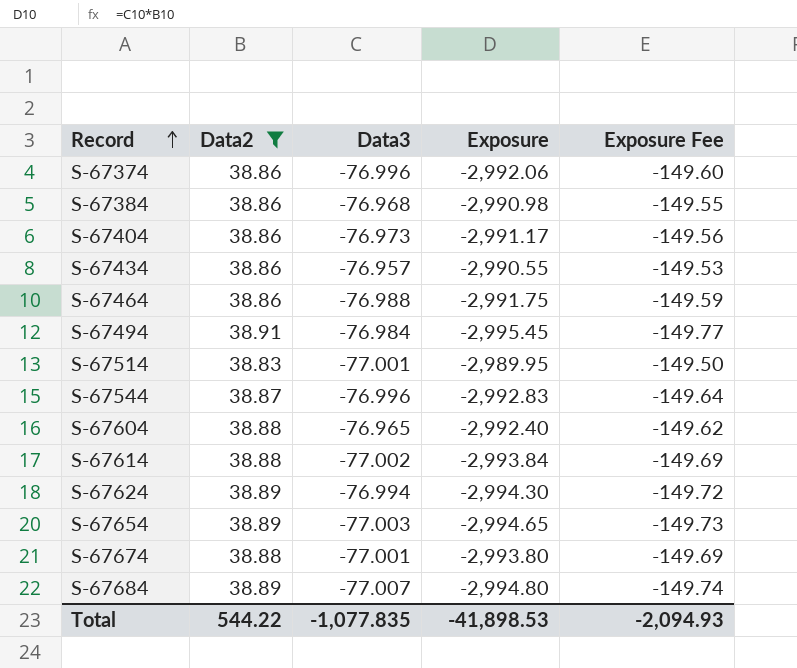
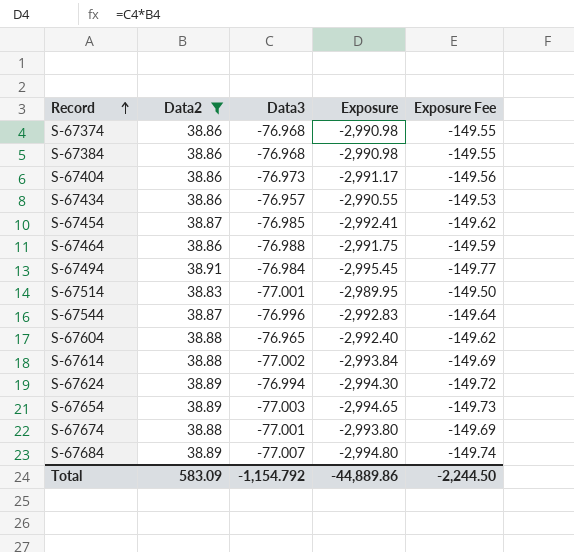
S-67374 | Data3: -76.996 -> -76.968
S-67374 | Exposure: -2,992.06 -> -2,990.98
S-67374 | Exposure Fee: -149.60 -> -149.55
row S-67454: none -> 38.87 | -76.985 | -2,992.41 | -149.62
Total | Data2: 544.22 -> 583.09
Total | Data3: -1,077.835 -> -1,154.792
Total | Exposure: -41,898.53 -> -44,889.86
Total | Exposure Fee: -2,094.93 -> -2,244.50

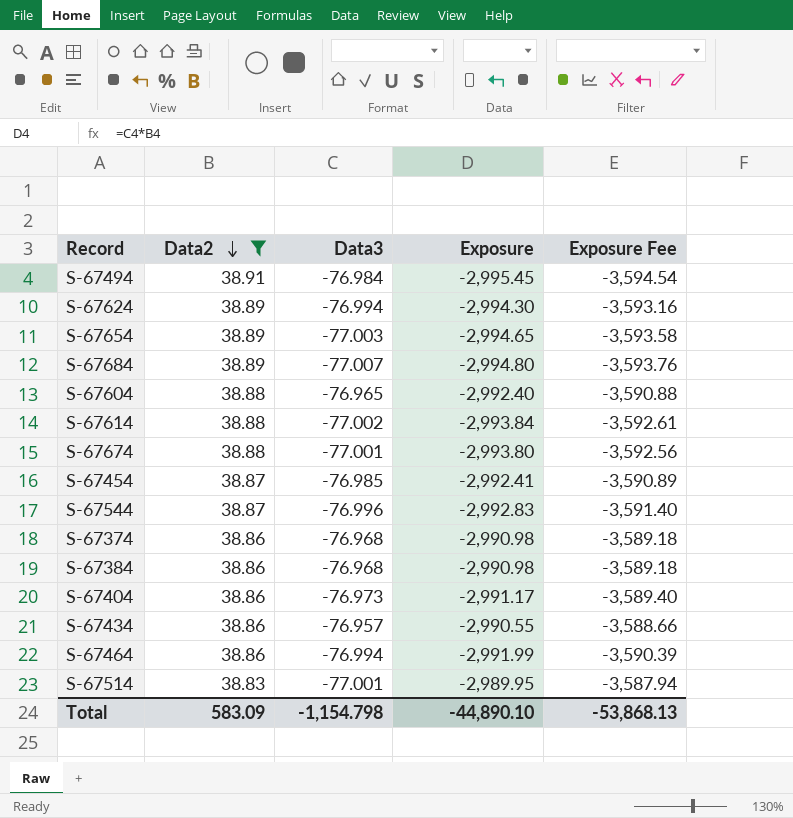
row order: Record ascending -> Data2 descending
column Exposure Fee | formula: [Exposure] * 0.05 -> [Exposure] * 1.2
S-67464 | Data3: -76.988 -> -76.994
S-67464 | Exposure: -2,991.75 -> -2,991.99
Total | Data3: -1,154.792 -> -1,154.798
Total | Exposure: -44,889.86 -> -44,890.10
Total | Exposure Fee: -2,244.50 -> -53,868.13

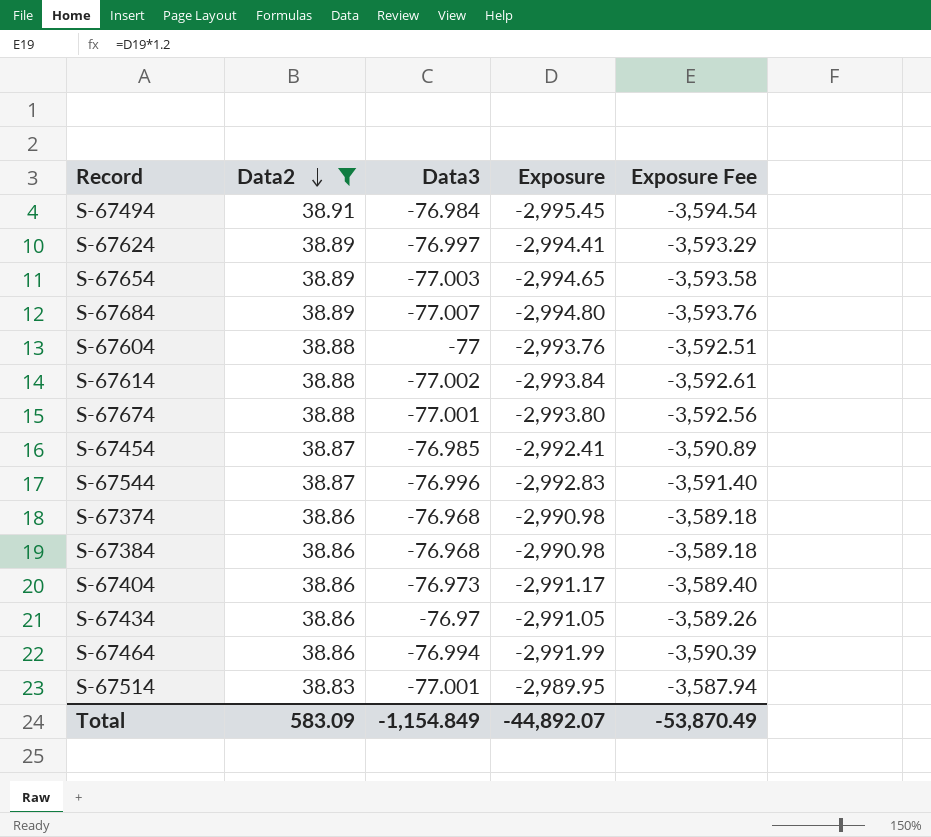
S-67624 | Data3: -76.994 -> -76.997
S-67624 | Exposure: -2,994.30 -> -2,994.41
S-67624 | Exposure Fee: -3,593.16 -> -3,593.29
S-67604 | Data3: -76.965 -> -77
S-67604 | Exposure: -2,992.40 -> -2,993.76
S-67604 | Exposure Fee: -3,590.88 -> -3,592.51
S-67434 | Data3: -76.957 -> -76.97
S-67434 | Exposure: -2,990.55 -> -2,991.05
S-67434 | Exposure Fee: -3,588.66 -> -3,589.26
Total | Data3: -1,154.798 -> -1,154.849
Total | Exposure: -44,890.10 -> -44,892.07
Total | Exposure Fee: -53,868.13 -> -53,870.49

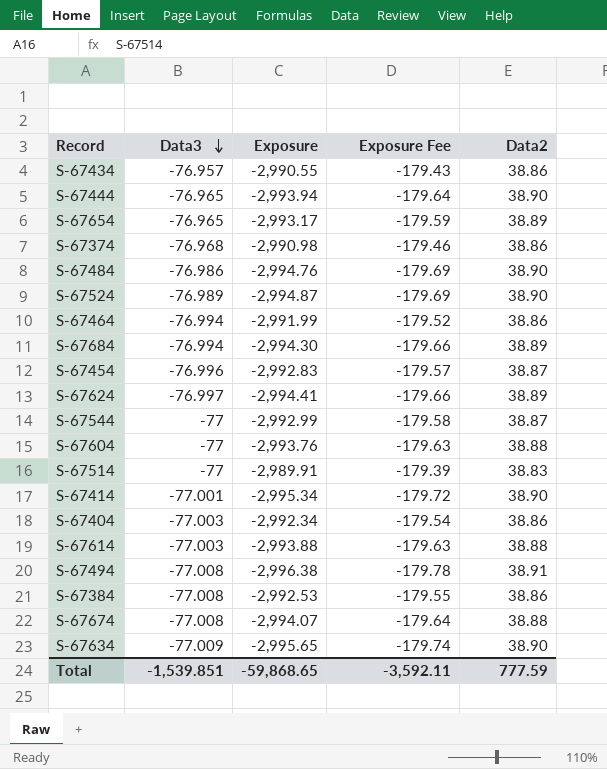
filter: Data2 != 38.90 -> none
row order: Data2 descending -> Data3 descending
column Exposure Fee | formula: [Exposure] * 1.2 -> [Exposure] * 0.06
column Data2 | position: 2 -> 5
S-67434 | Data3: -76.97 -> -76.957
S-67434 | Exposure: -2,991.05 -> -2,990.55
S-67654 | Data3: -77.003 -> -76.965
S-67654 | Exposure: -2,994.65 -> -2,993.17
S-67684 | Data3: -77.007 -> -76.994
S-67684 | Exposure: -2,994.80 -> -2,994.30
S-67454 | Data3: -76.985 -> -76.996
S-67454 | Exposure: -2,992.41 -> -2,992.83
S-67544 | Data3: -76.996 -> -77
S-67544 | Exposure: -2,992.83 -> -2,992.99
S-67514 | Data3: -77.001 -> -77
S-67514 | Exposure: -2,989.95 -> -2,989.91
S-67404 | Data3: -76.973 -> -77.003
S-67404 | Exposure: -2,991.17 -> -2,992.34
S-67614 | Data3: -77.002 -> -77.003
S-67614 | Exposure: -2,993.84 -> -2,993.88
S-67494 | Data3: -76.984 -> -77.008
S-67494 | Exposure: -2,995.45 -> -2,996.38
S-67384 | Data3: -76.968 -> -77.008
S-67384 | Exposure: -2,990.98 -> -2,992.53
S-67674 | Data3: -77.001 -> -77.008
S-67674 | Exposure: -2,993.80 -> -2,994.07
Total | Data3: -1,154.849 -> -1,539.851
Total | Exposure: -44,892.07 -> -59,868.65
Total | Exposure Fee: -53,870.49 -> -3,592.11
Total | Data2: 583.09 -> 777.59

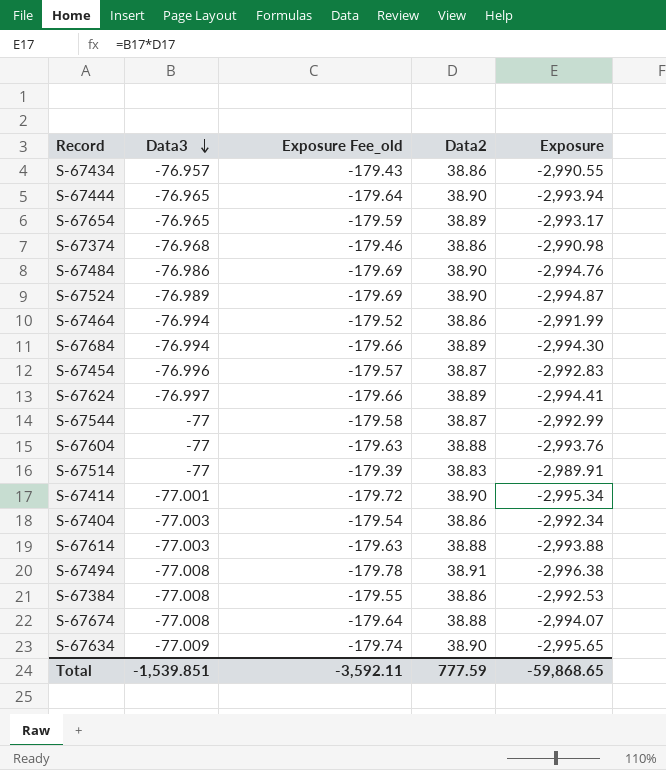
column name: Exposure Fee -> Exposure Fee_old
column Exposure | position: 3 -> 5

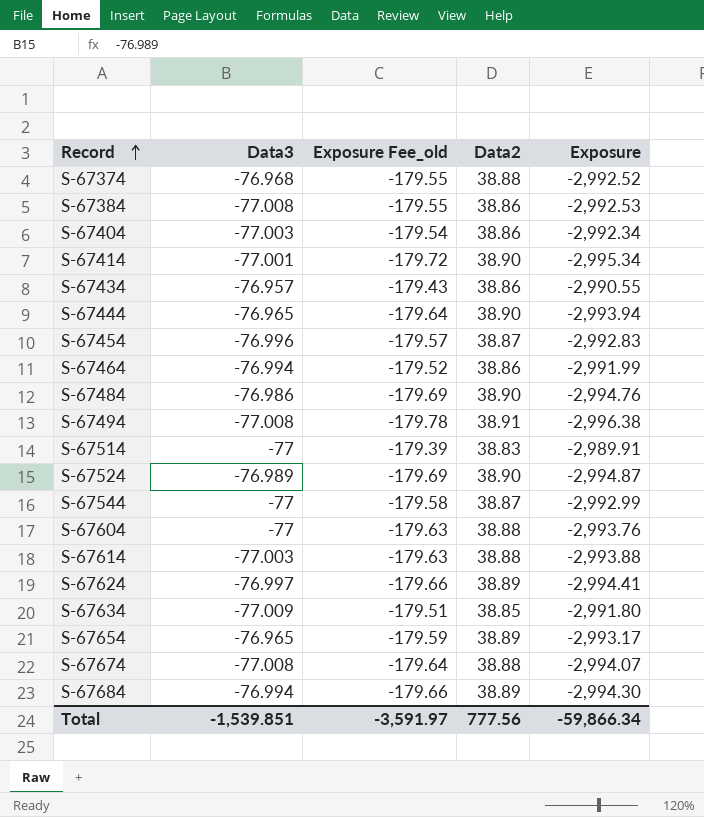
row order: Data3 descending -> Record ascending
S-67374 | Exposure Fee_old: -179.46 -> -179.55
S-67374 | Data2: 38.86 -> 38.88
S-67374 | Exposure: -2,990.98 -> -2,992.52
S-67634 | Exposure Fee_old: -179.74 -> -179.51
S-67634 | Data2: 38.90 -> 38.85
S-67634 | Exposure: -2,995.65 -> -2,991.80
Total | Exposure Fee_old: -3,592.11 -> -3,591.97
Total | Data2: 777.59 -> 777.56
Total | Exposure: -59,868.65 -> -59,866.34

